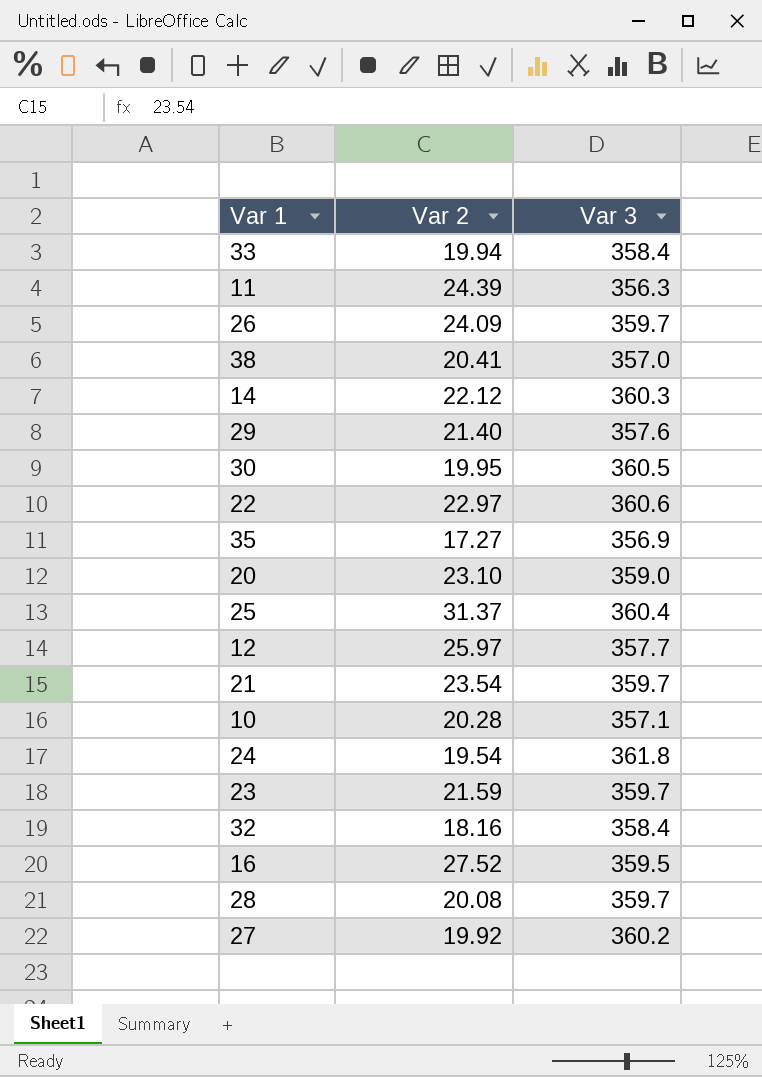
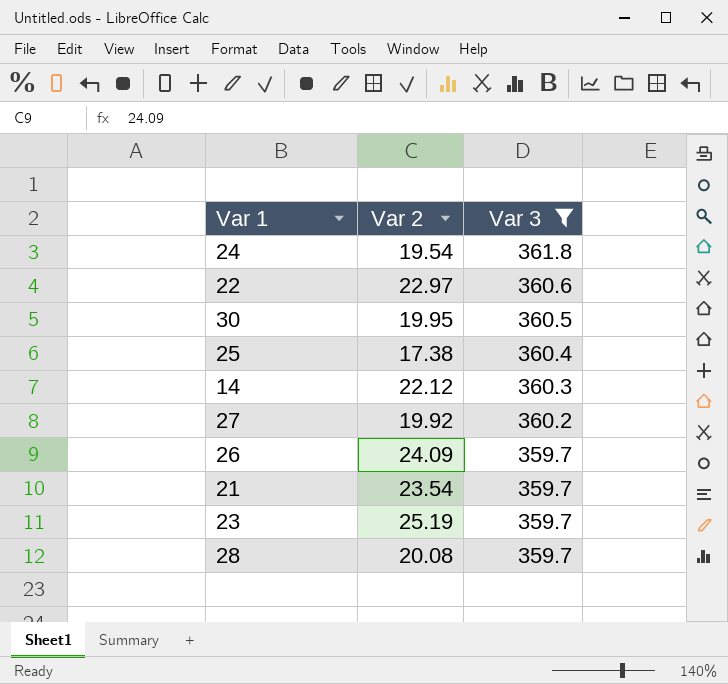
filter: none -> Var 3 >= 359.7
row order: none -> Var 3 descending
25 | Var 2: 31.37 -> 17.38
23 | Var 2: 21.59 -> 25.19

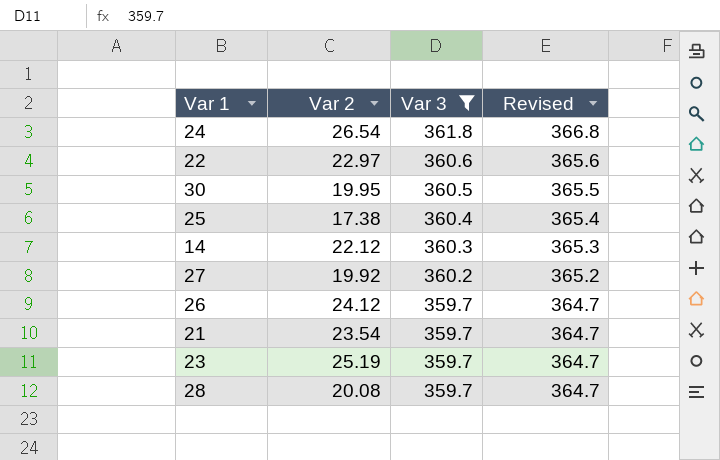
column Revised | formula: none -> [Var 3] + 5
24 | Var 2: 19.54 -> 26.54
26 | Var 2: 24.09 -> 24.12

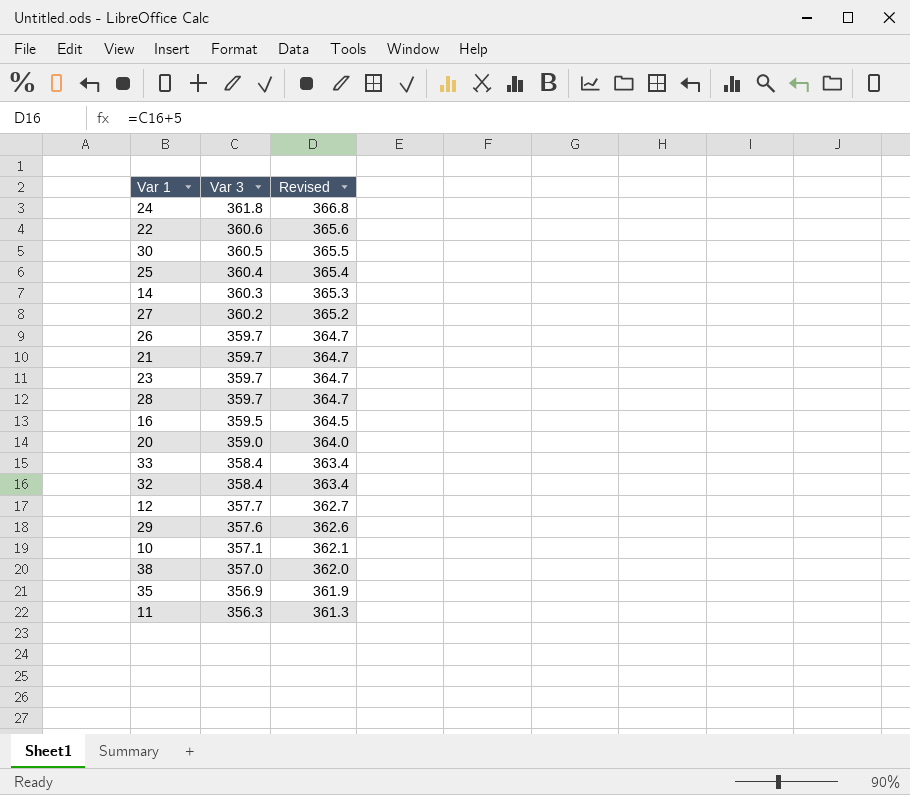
filter: Var 3 >= 359.7 -> none
column Var 2 | position: 2 -> none

